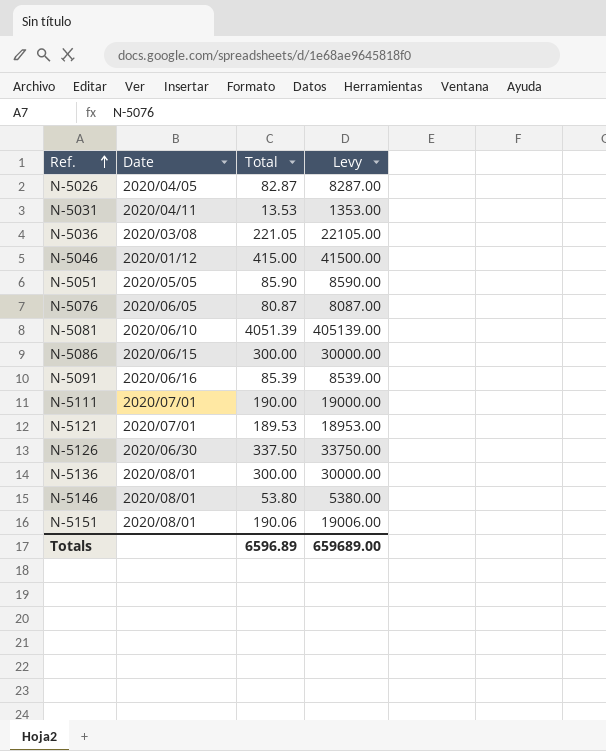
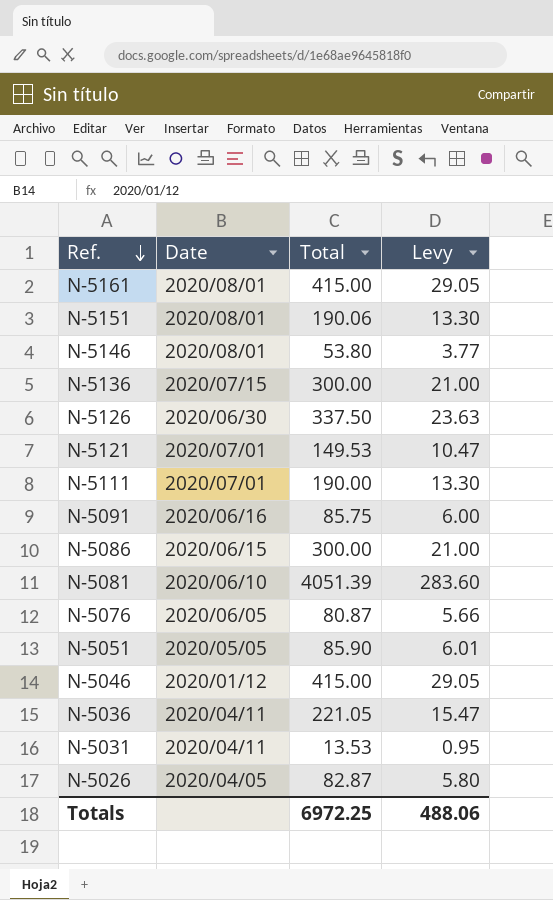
row order: Ref. ascending -> Ref. descending
column Levy | formula: [Total] * 100 -> [Total] * 0.07
row N-5161: none -> 2020/08/01 | 415.00 | 29.05
N-5136 | Date: 2020/08/01 -> 2020/07/15
N-5121 | Total: 189.53 -> 149.53
N-5091 | Total: 85.39 -> 85.75
N-5036 | Date: 2020/03/08 -> 2020/04/11
Totals | Total: 6596.89 -> 6972.25
Totals | Levy: 659689.00 -> 488.06

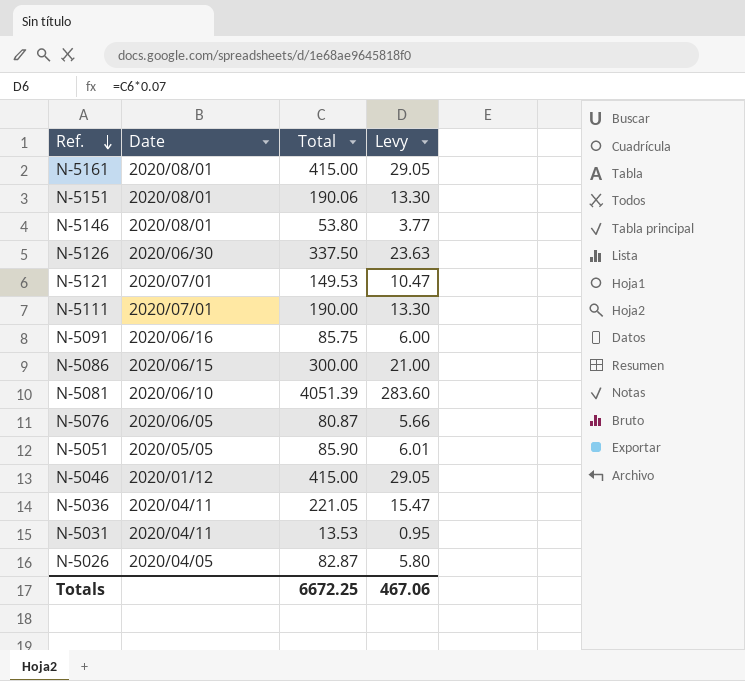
row N-5136: 2020/07/15 | 300.00 | 21.00 -> none
Totals | Total: 6972.25 -> 6672.25
Totals | Levy: 488.06 -> 467.06

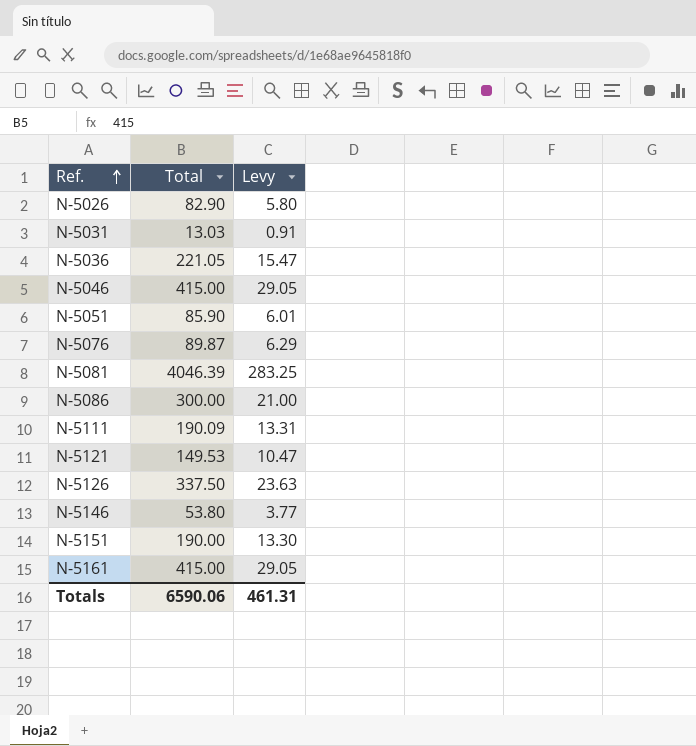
row order: Ref. descending -> Ref. ascending
column Date | position: 2 -> none
row N-5091: 2020/06/16 | 85.75 | 6.00 -> none
N-5026 | Total: 82.87 -> 82.90
N-5031 | Total: 13.53 -> 13.03
N-5031 | Levy: 0.95 -> 0.91
N-5076 | Total: 80.87 -> 89.87
N-5076 | Levy: 5.66 -> 6.29
N-5081 | Total: 4051.39 -> 4046.39
N-5081 | Levy: 283.60 -> 283.25
N-5111 | Total: 190.00 -> 190.09
N-5111 | Levy: 13.30 -> 13.31
N-5151 | Total: 190.06 -> 190.00
Totals | Total: 6672.25 -> 6590.06
Totals | Levy: 467.06 -> 461.31

